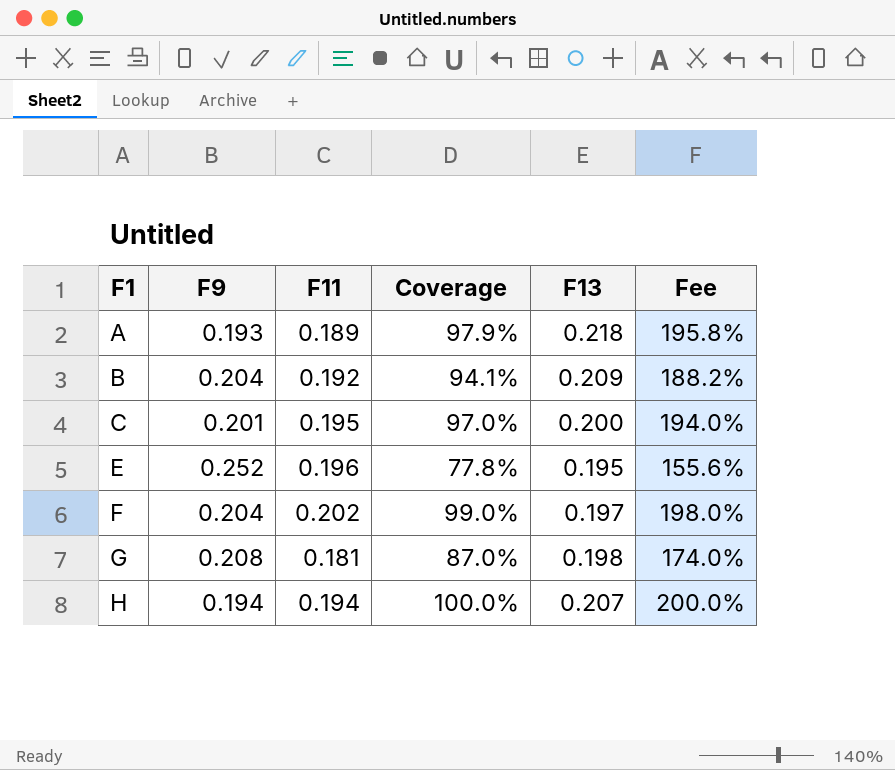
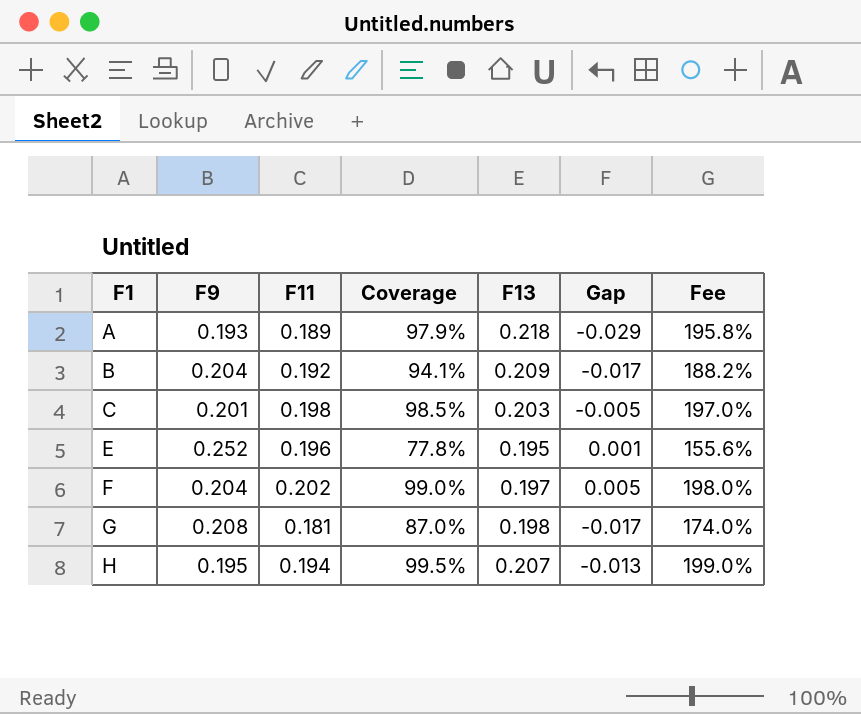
column Gap | formula: none -> [F11] - [F13]
C | F11: 0.195 -> 0.198
C | Coverage: 97.0% -> 98.5%
C | F13: 0.200 -> 0.203
C | Fee: 194.0% -> 197.0%
H | F9: 0.194 -> 0.195
H | Coverage: 100.0% -> 99.5%
H | Fee: 200.0% -> 199.0%

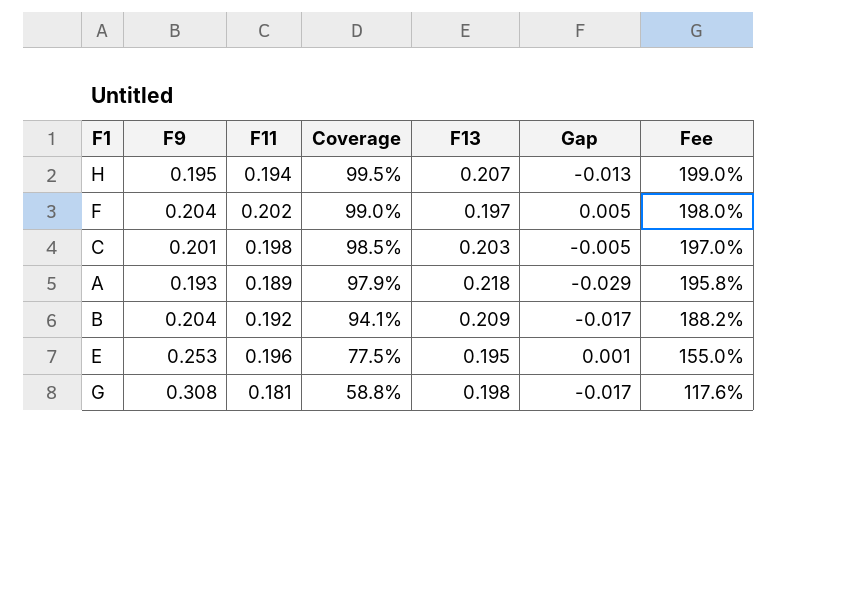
row order: F1 ascending -> Coverage descending
E | F9: 0.252 -> 0.253
E | Coverage: 77.8% -> 77.5%
E | Fee: 155.6% -> 155.0%
G | F9: 0.208 -> 0.308
G | Coverage: 87.0% -> 58.8%
G | Fee: 174.0% -> 117.6%

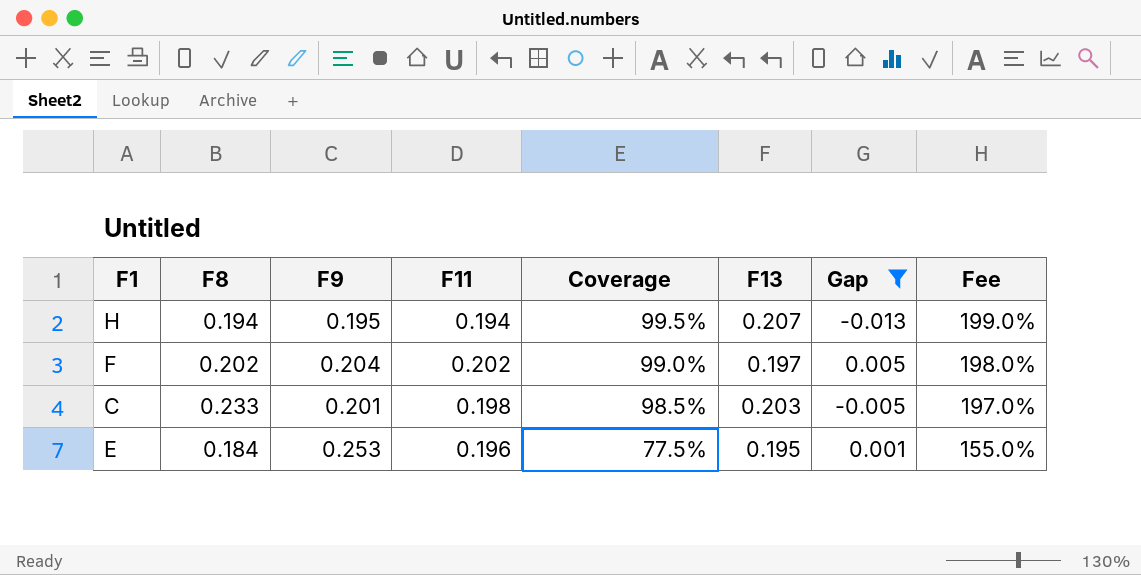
filter: none -> Gap >= -0.013
column F8 | position: none -> 2

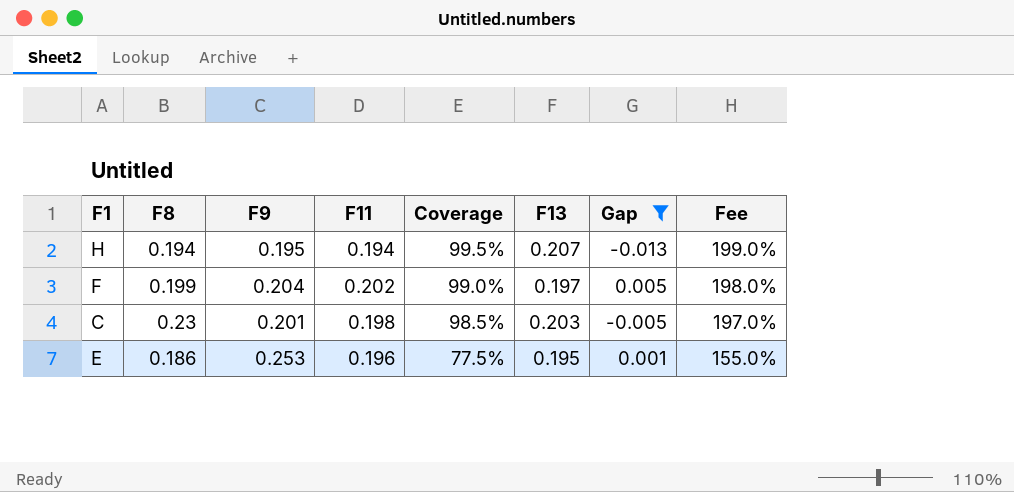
F | F8: 0.202 -> 0.199
C | F8: 0.233 -> 0.23
E | F8: 0.184 -> 0.186

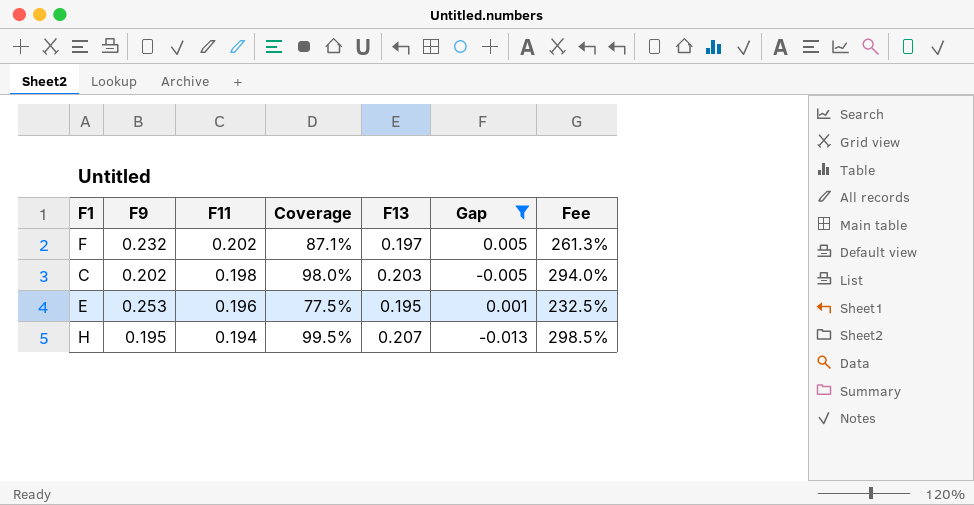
row order: Coverage descending -> F11 descending
column F8 | position: 2 -> none
column Fee | formula: [Coverage] * 2 -> [Coverage] * 3
F | F9: 0.204 -> 0.232
F | Coverage: 99.0% -> 87.1%
C | F9: 0.201 -> 0.202
C | Coverage: 98.5% -> 98.0%

